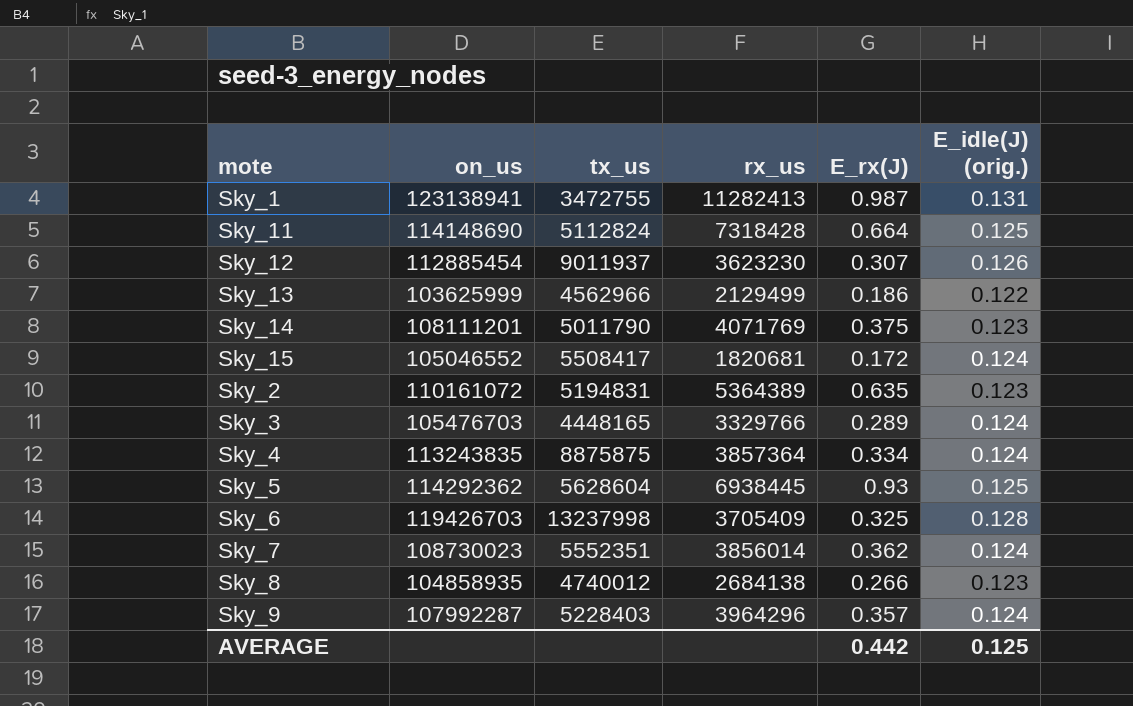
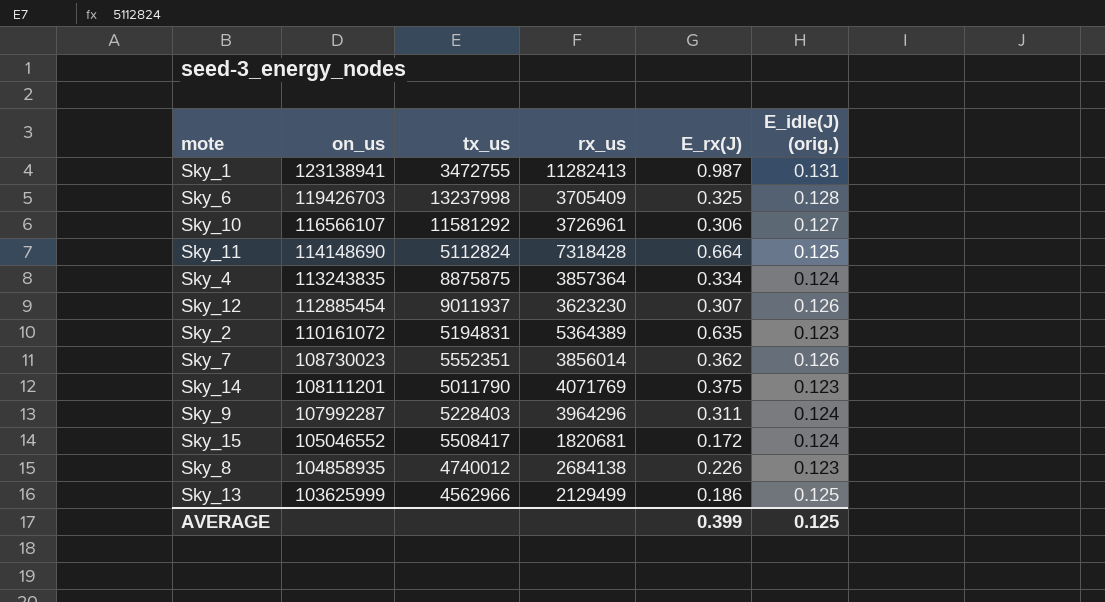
row order: none -> on_us descending
row Sky_3: 105476703 | 4448165 | 3329766 | 0.289 | 0.124 -> none
row Sky_5: 114292362 | 5628604 | 6938445 | 0.93 | 0.125 -> none
row Sky_10: none -> 116566107 | 11581292 | 3726961 | 0.306 | 0.127
Sky_7 | E_idle(J) (orig.): 0.124 -> 0.126
Sky_9 | E_rx(J): 0.357 -> 0.311
Sky_8 | E_rx(J): 0.266 -> 0.226
Sky_13 | E_idle(J) (orig.): 0.122 -> 0.125
AVERAGE | E_rx(J): 0.442 -> 0.399

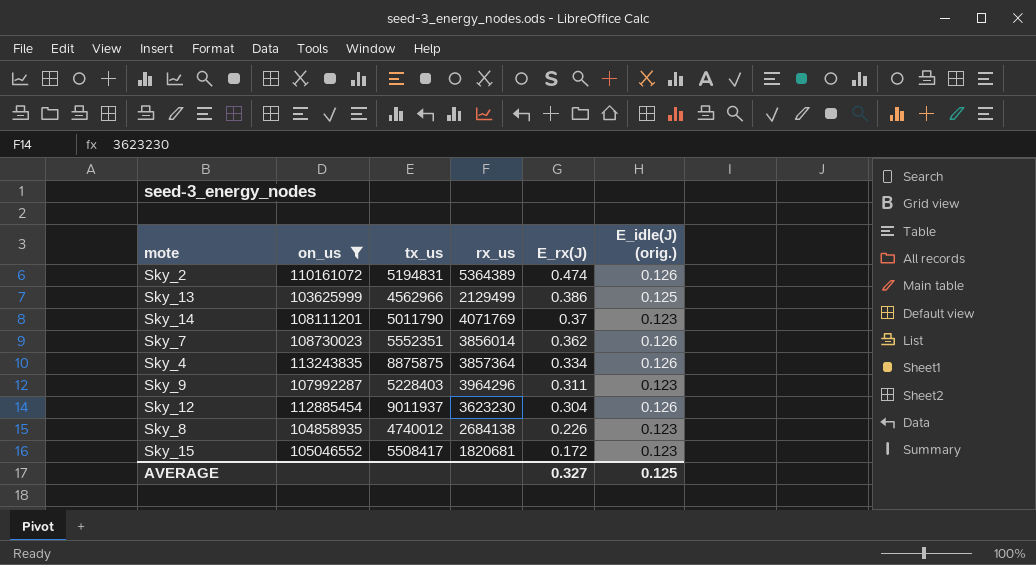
filter: none -> on_us <= 113243835
row order: on_us descending -> E_rx(J) descending
Sky_2 | E_rx(J): 0.635 -> 0.474
Sky_2 | E_idle(J) (orig.): 0.123 -> 0.126
Sky_13 | E_rx(J): 0.186 -> 0.386
Sky_14 | E_rx(J): 0.375 -> 0.37
Sky_4 | E_idle(J) (orig.): 0.124 -> 0.126
Sky_9 | E_idle(J) (orig.): 0.124 -> 0.123
Sky_12 | E_rx(J): 0.307 -> 0.304
Sky_15 | E_idle(J) (orig.): 0.124 -> 0.123
AVERAGE | E_rx(J): 0.399 -> 0.327

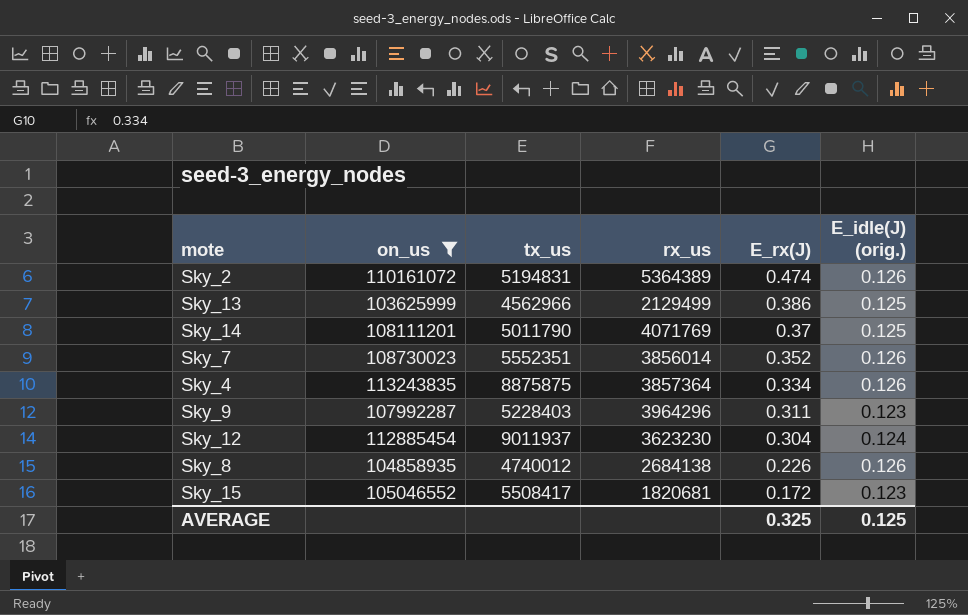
Sky_14 | E_idle(J) (orig.): 0.123 -> 0.125
Sky_7 | E_rx(J): 0.362 -> 0.352
Sky_12 | E_idle(J) (orig.): 0.126 -> 0.124
Sky_8 | E_idle(J) (orig.): 0.123 -> 0.126
AVERAGE | E_rx(J): 0.327 -> 0.325

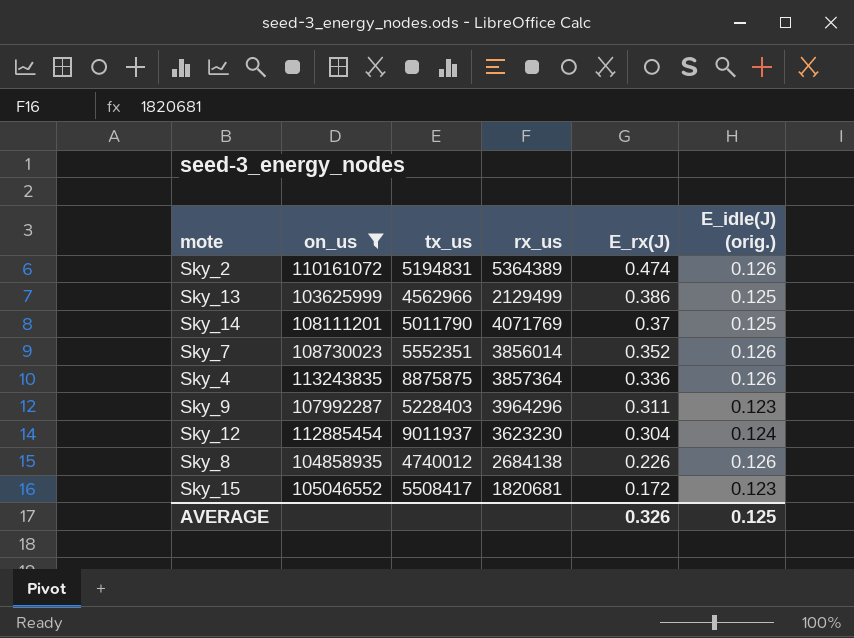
Sky_4 | E_rx(J): 0.334 -> 0.336
AVERAGE | E_rx(J): 0.325 -> 0.326

